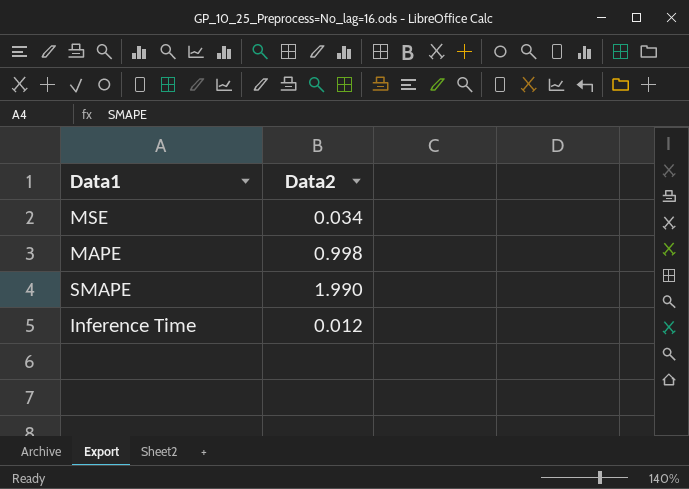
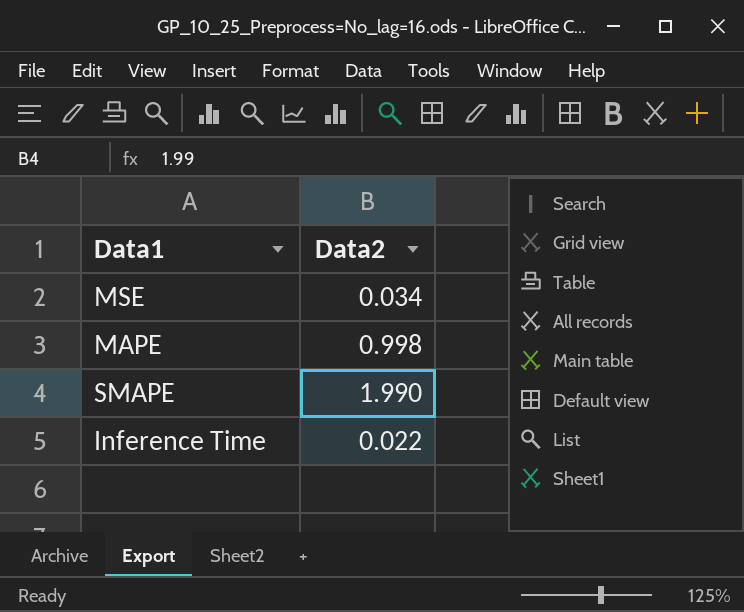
Inference Time | Data2: 0.012 -> 0.022

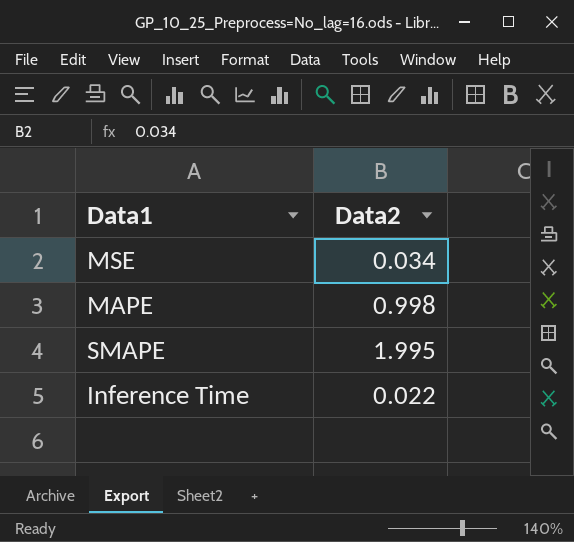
SMAPE | Data2: 1.990 -> 1.995

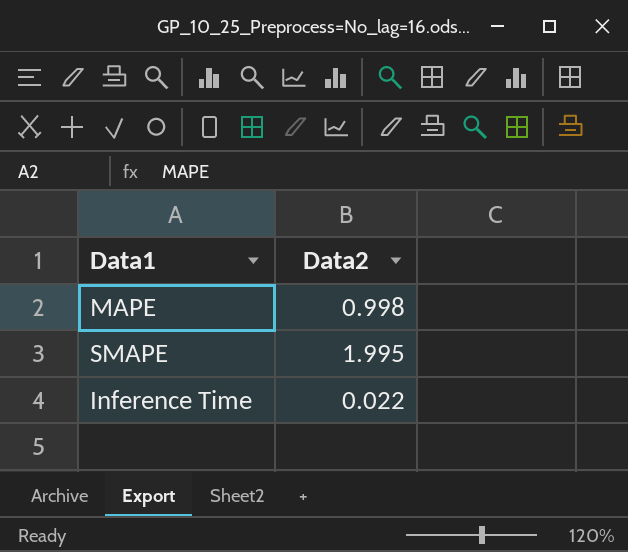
row MSE: 0.034 -> none

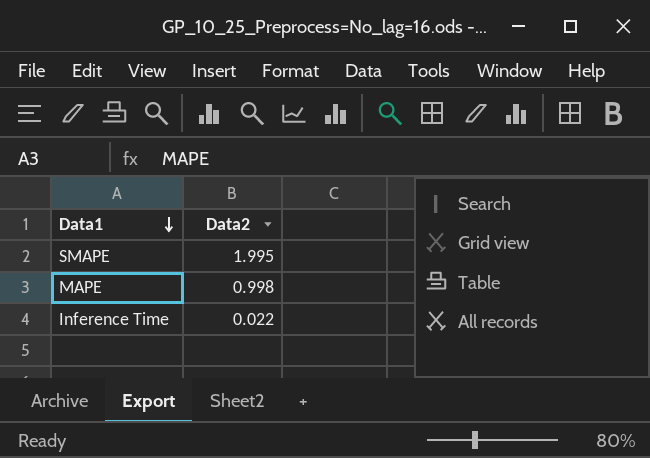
row order: none -> Data1 descending

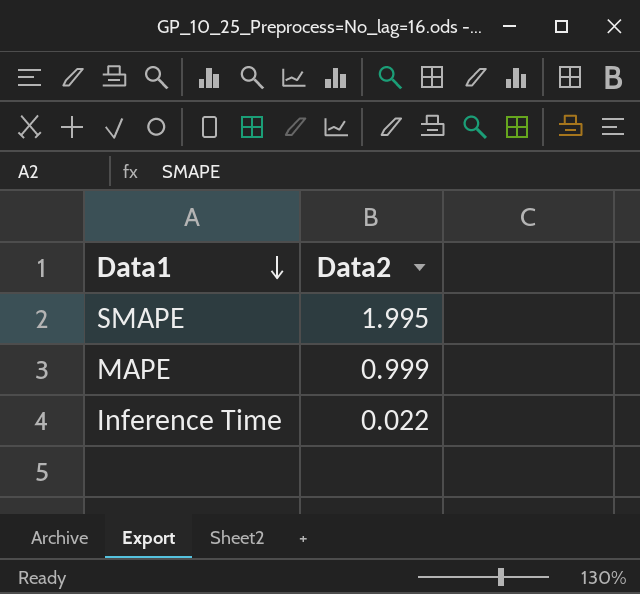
MAPE | Data2: 0.998 -> 0.999

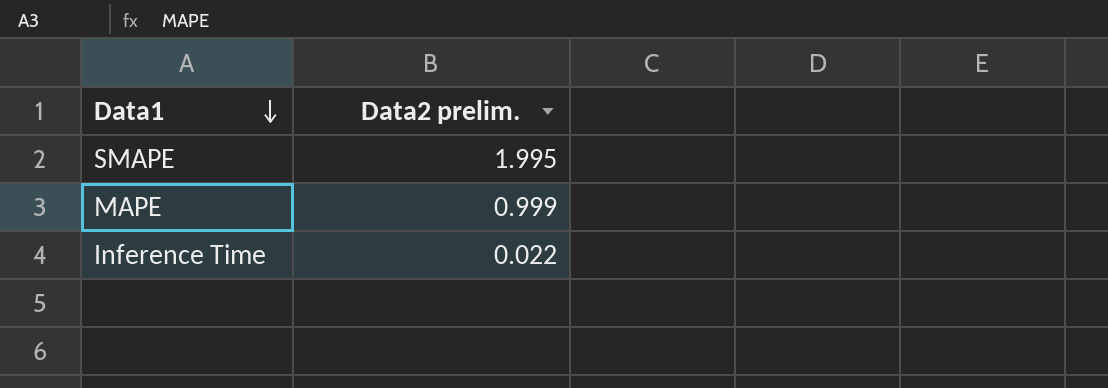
column name: Data2 -> Data2 prelim.

